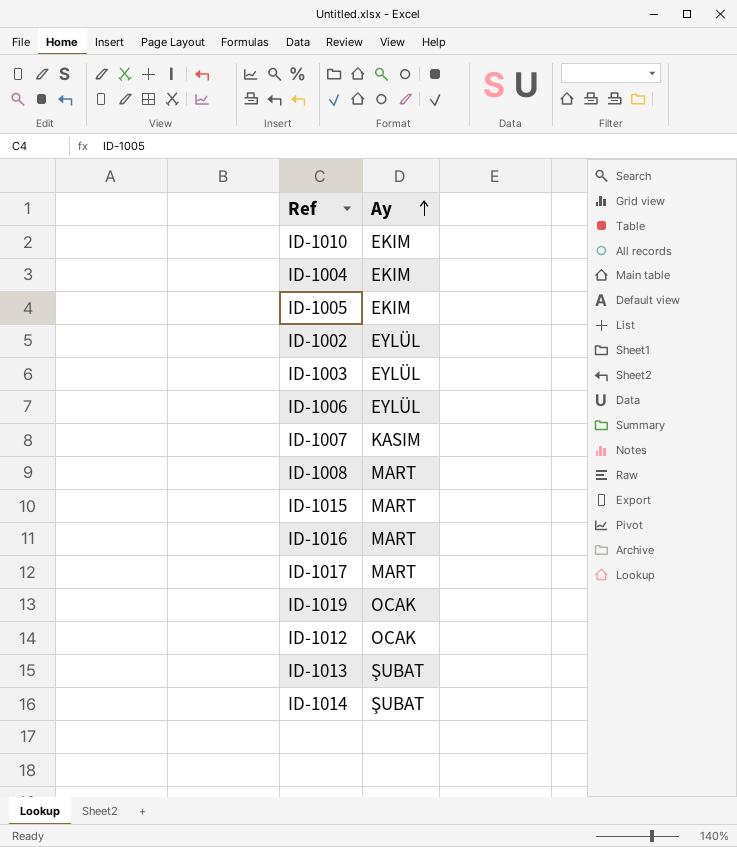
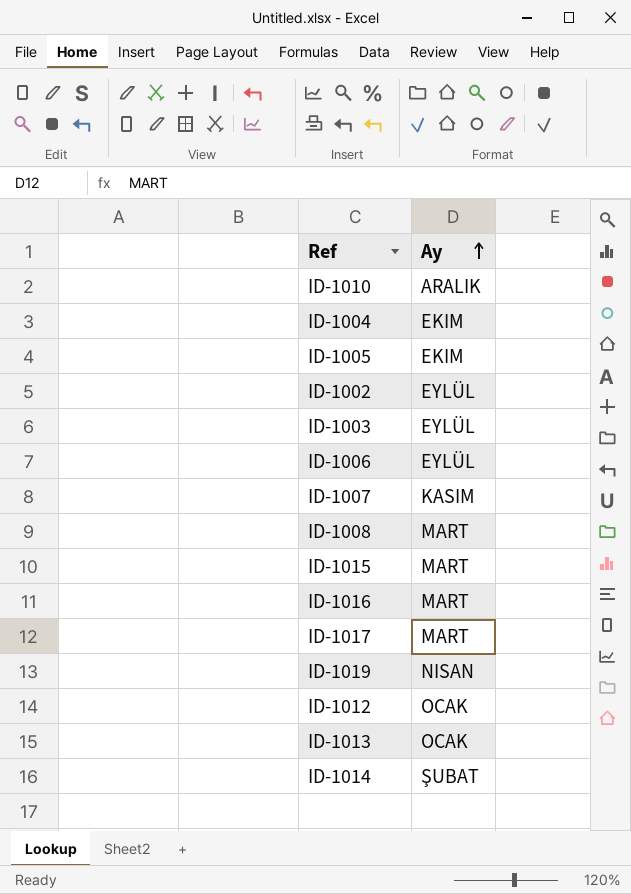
ID-1010 | Ay: EKIM -> ARALIK
ID-1019 | Ay: OCAK -> NISAN
ID-1013 | Ay: ŞUBAT -> OCAK

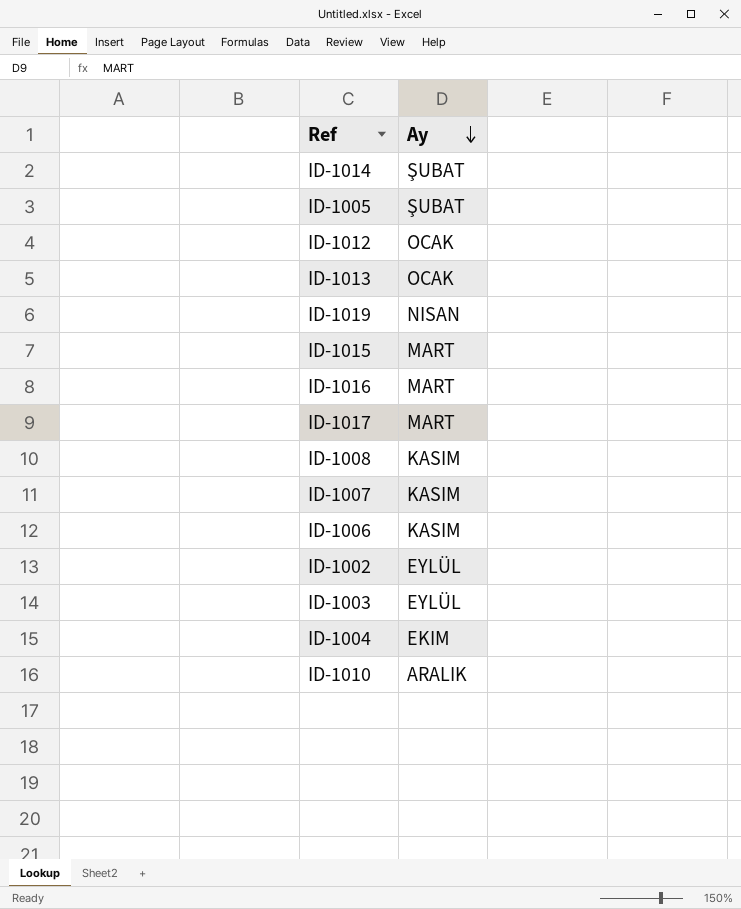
row order: Ay ascending -> Ay descending
ID-1005 | Ay: EKIM -> ŞUBAT
ID-1008 | Ay: MART -> KASIM
ID-1006 | Ay: EYLÜL -> KASIM

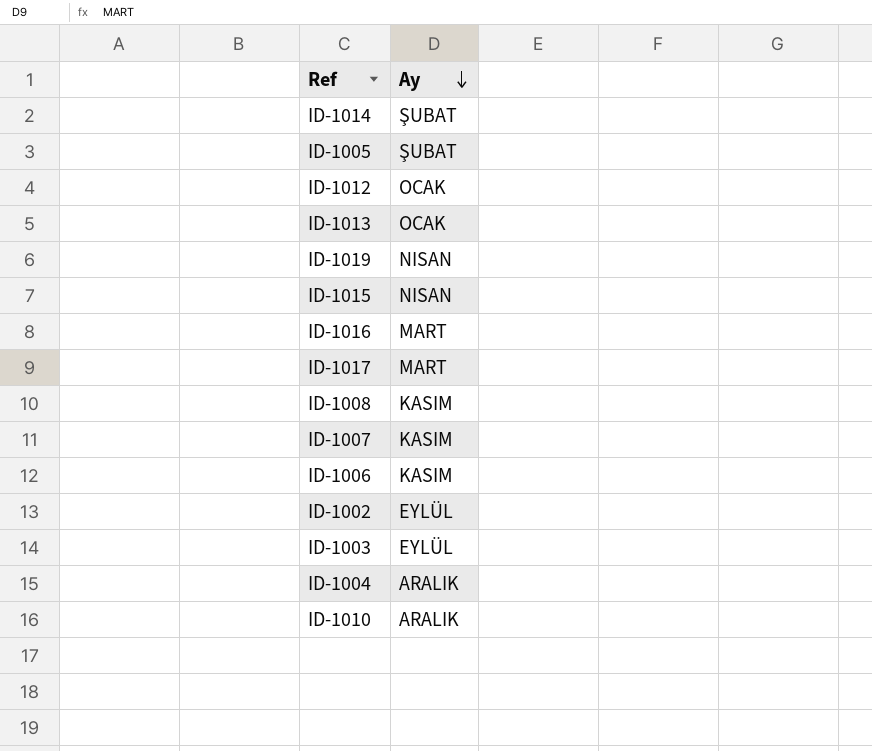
ID-1015 | Ay: MART -> NISAN
ID-1004 | Ay: EKIM -> ARALIK

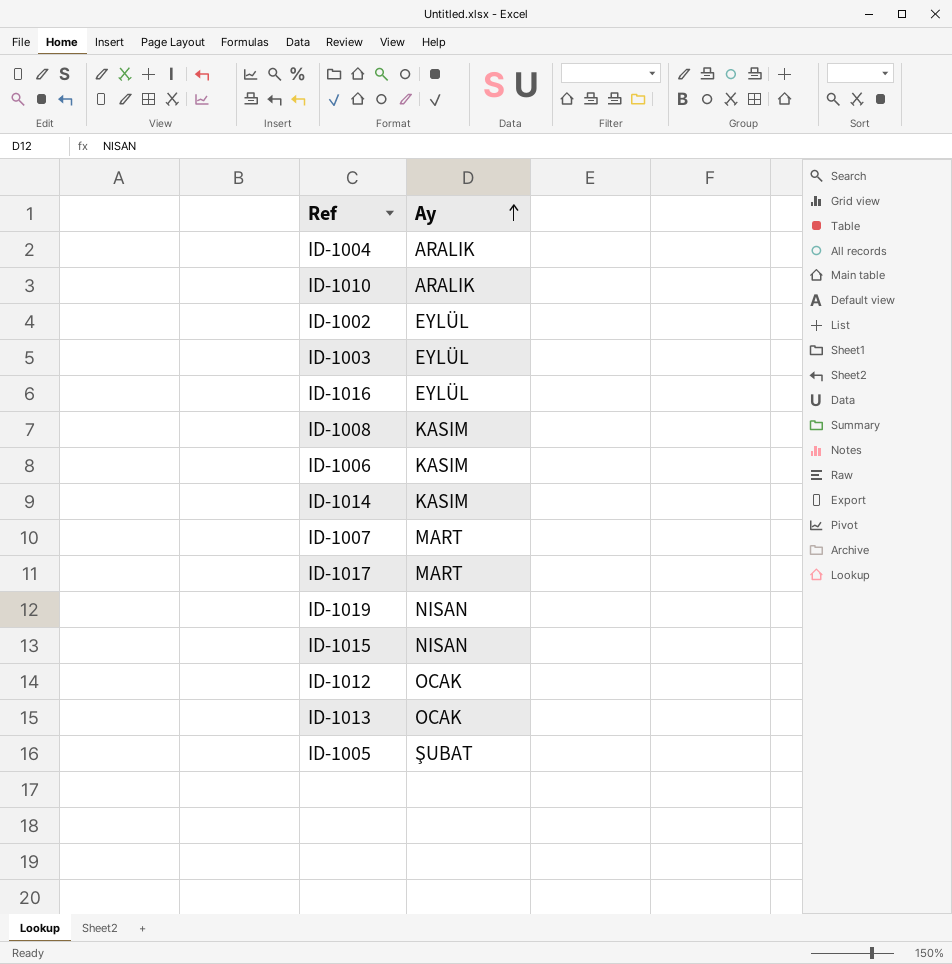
row order: Ay descending -> Ay ascending
ID-1016 | Ay: MART -> EYLÜL
ID-1014 | Ay: ŞUBAT -> KASIM
ID-1007 | Ay: KASIM -> MART

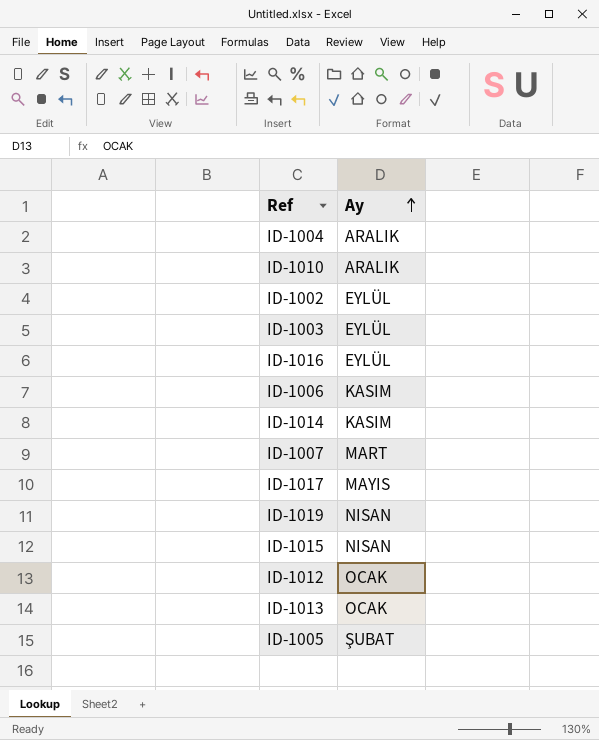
row ID-1008: KASIM -> none
ID-1017 | Ay: MART -> MAYIS

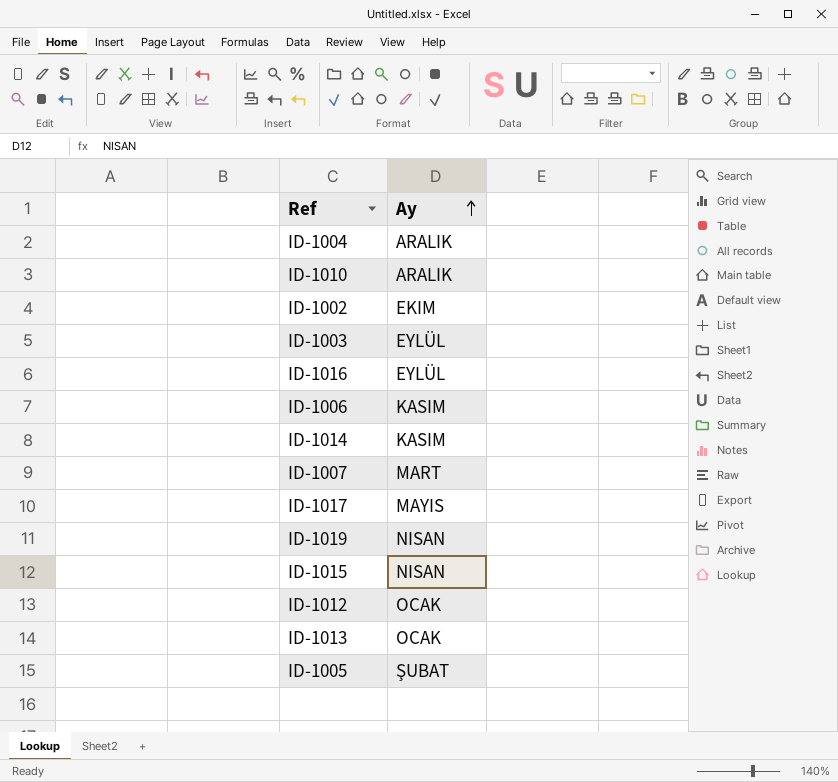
ID-1002 | Ay: EYLÜL -> EKIM

